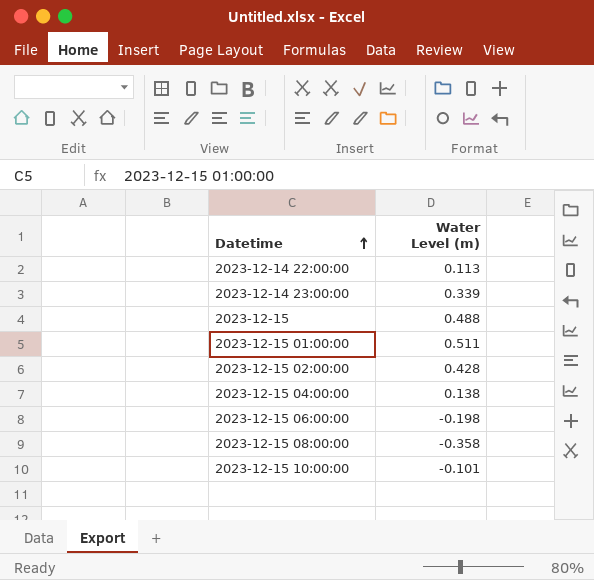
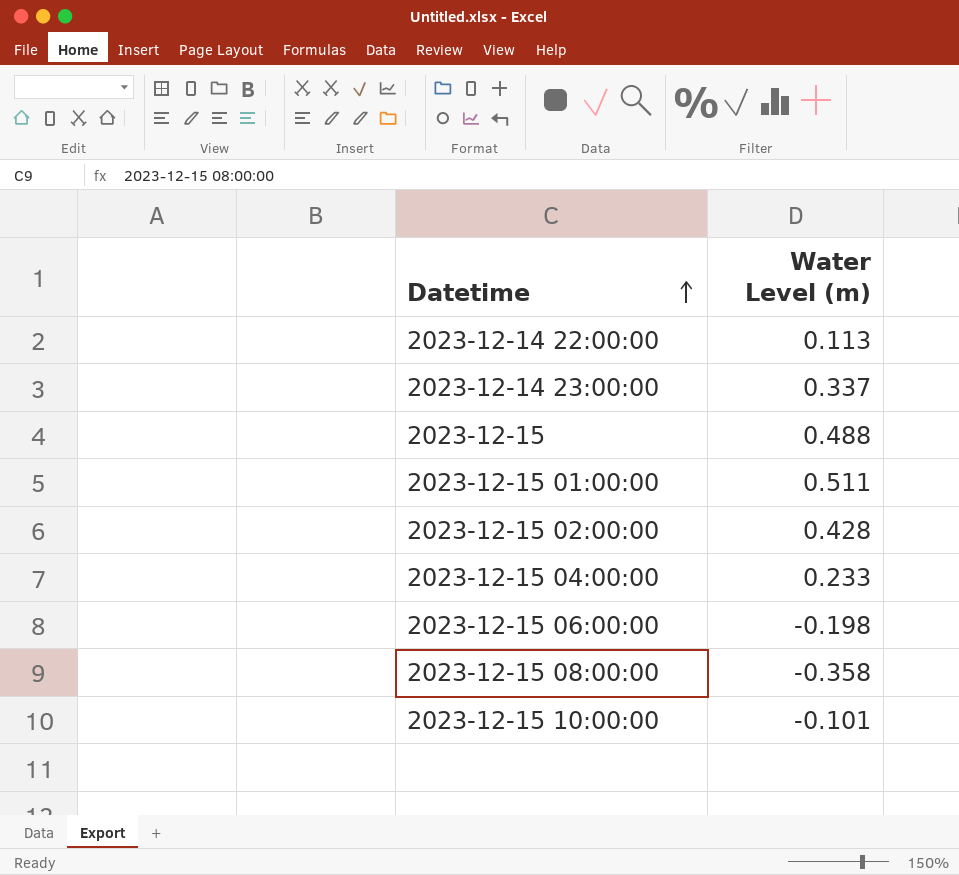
2023-12-14 23:00:00 | Water Level (m): 0.339 -> 0.337
2023-12-15 04:00:00 | Water Level (m): 0.138 -> 0.233

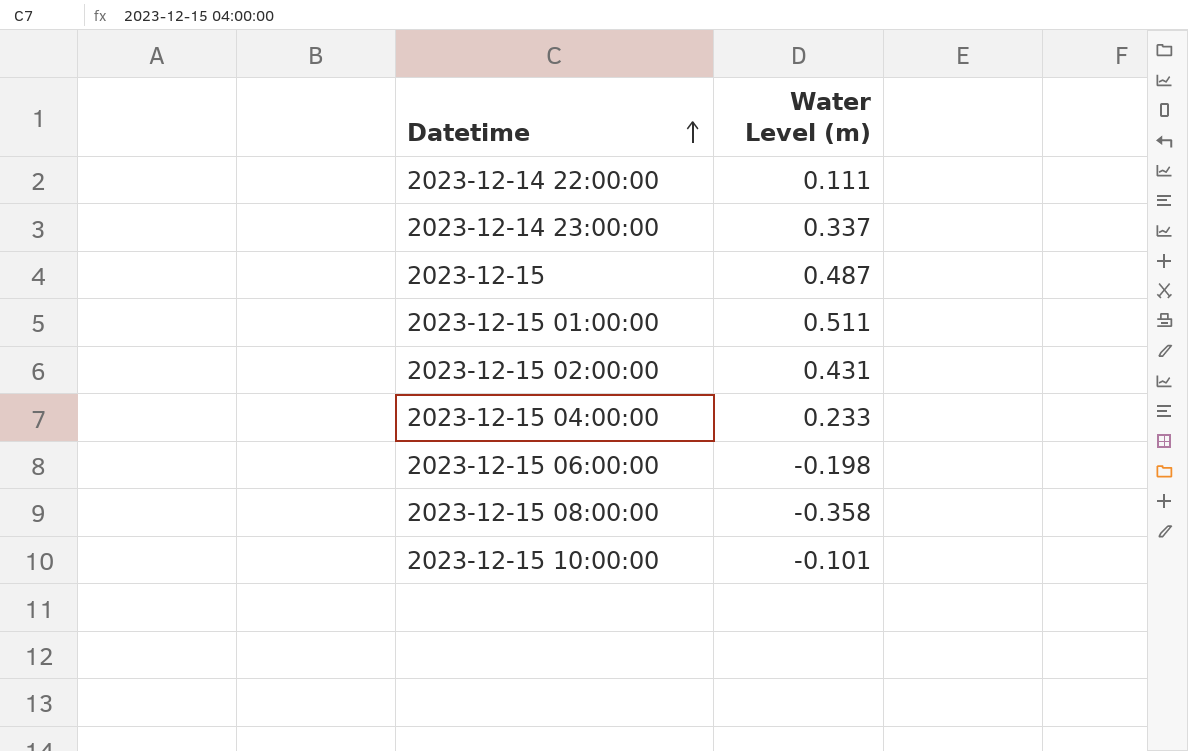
2023-12-14 22:00:00 | Water Level (m): 0.113 -> 0.111
2023-12-15 | Water Level (m): 0.488 -> 0.487
2023-12-15 02:00:00 | Water Level (m): 0.428 -> 0.431

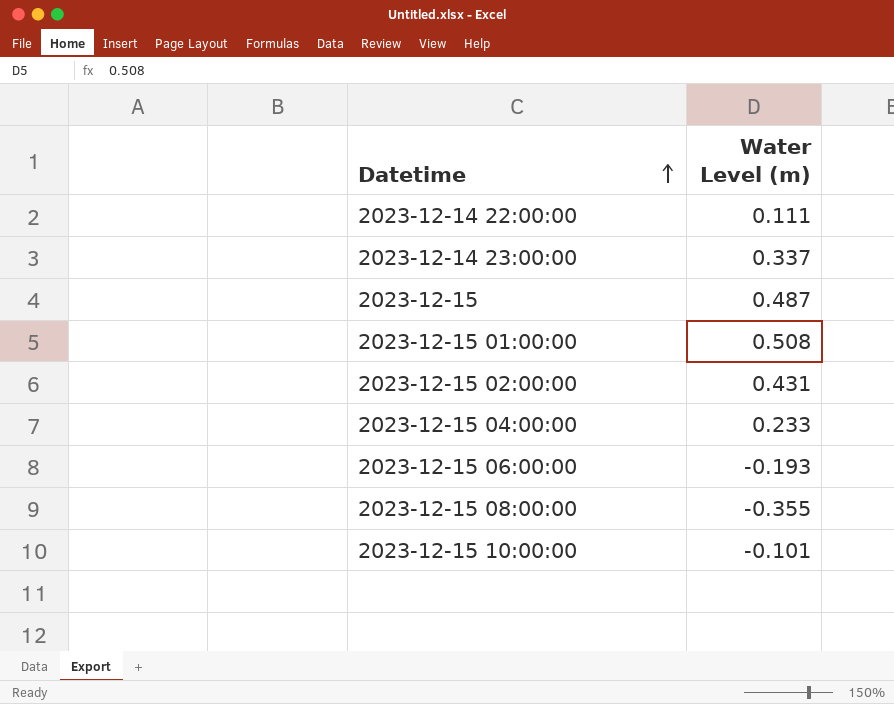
2023-12-15 01:00:00 | Water Level (m): 0.511 -> 0.508
2023-12-15 06:00:00 | Water Level (m): -0.198 -> -0.193
2023-12-15 08:00:00 | Water Level (m): -0.358 -> -0.355

